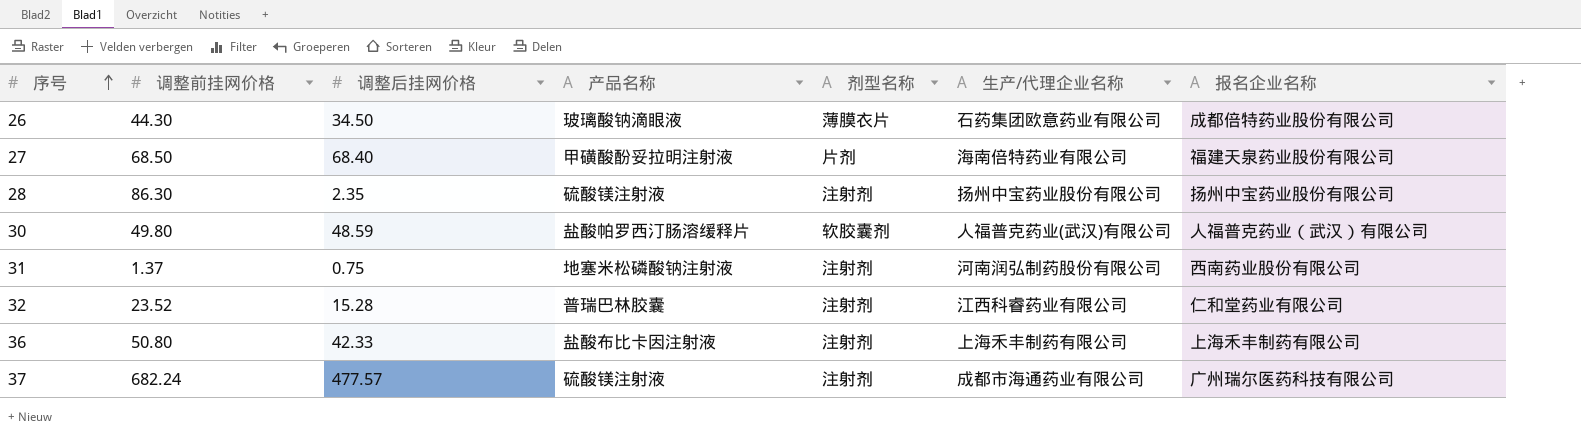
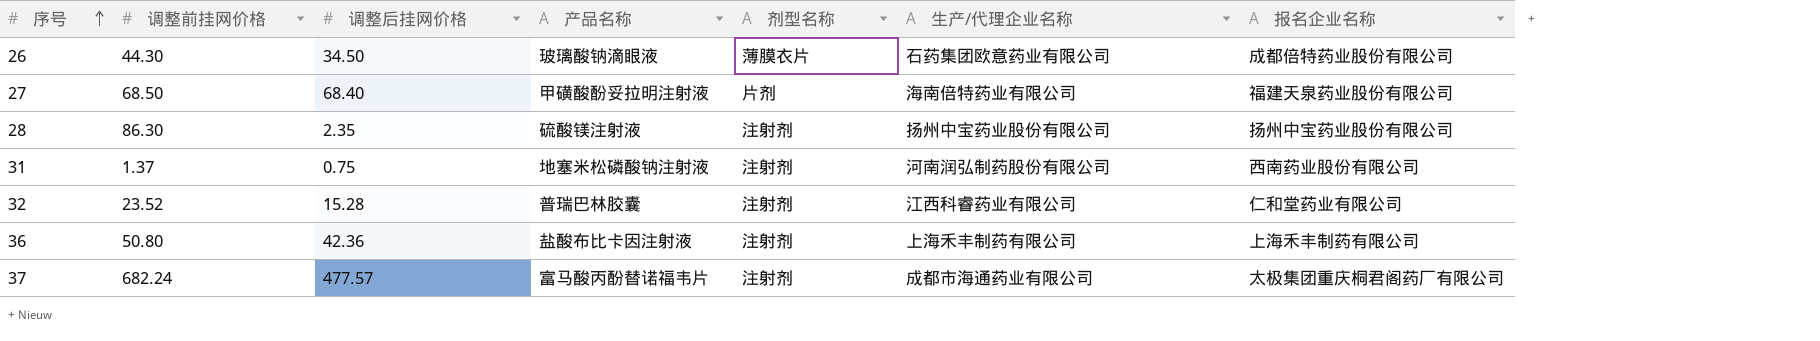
row 30: 49.80 | 48.59 | 盐酸帕罗西汀肠溶缓释片 | 软胶囊剂 | 人福普克药业(武汉)有限公司 | 人福普克药业（武汉）有限公司 -> none
36 | 调整后挂网价格: 42.33 -> 42.36
37 | 产品名称: 硫酸镁注射液 -> 富马酸丙酚替诺福韦片
37 | 报名企业名称: 广州瑞尔医药科技有限公司 -> 太极集团重庆桐君阁药厂有限公司

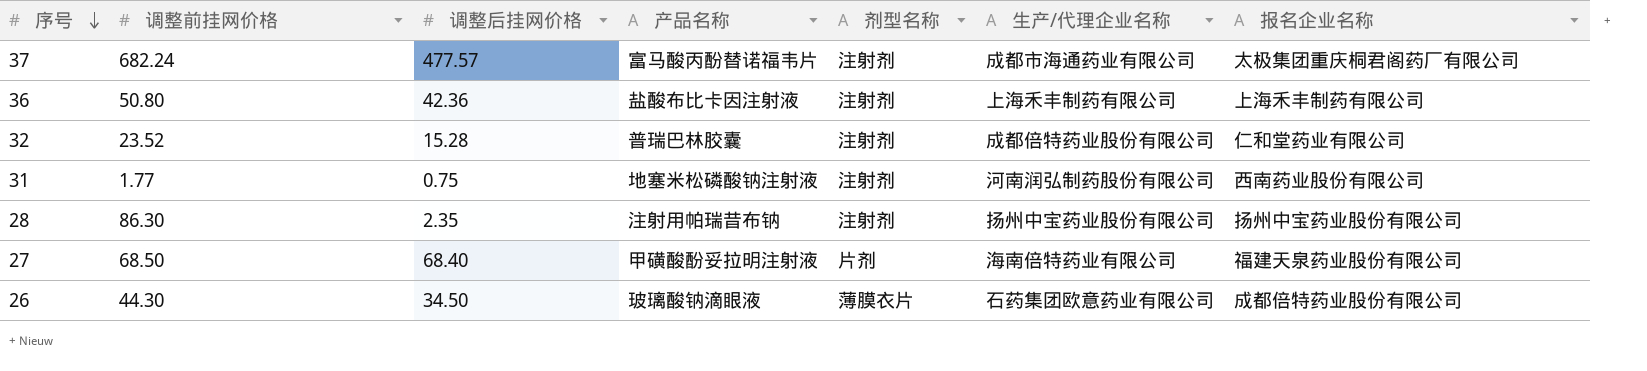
row order: 序号 ascending -> 序号 descending
32 | 生产/代理企业名称: 江西科睿药业有限公司 -> 成都倍特药业股份有限公司
31 | 调整前挂网价格: 1.37 -> 1.77
28 | 产品名称: 硫酸镁注射液 -> 注射用帕瑞昔布钠

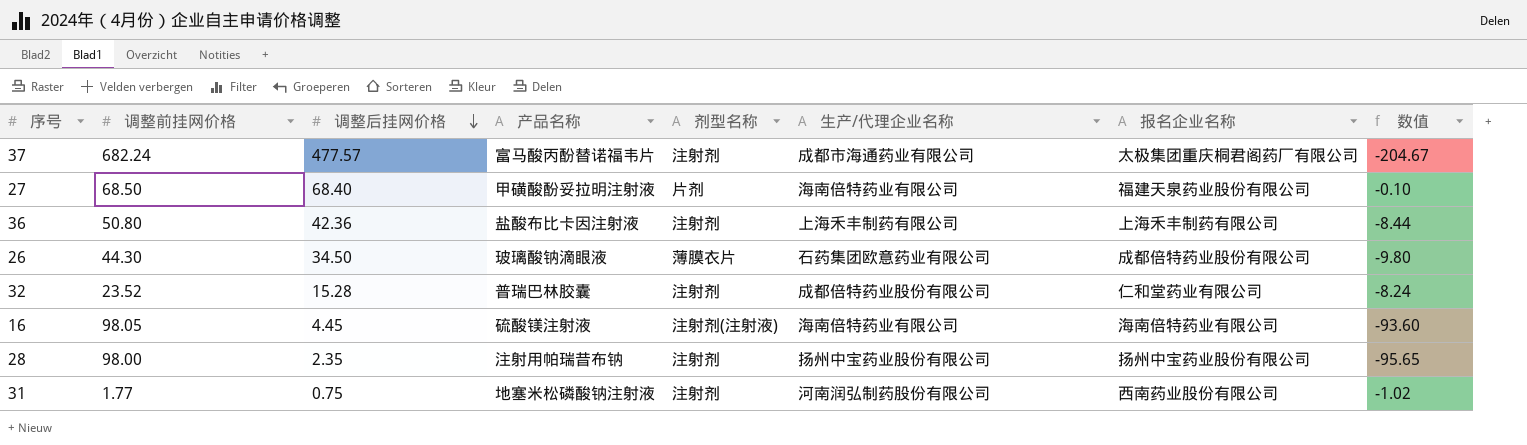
row order: 序号 descending -> 调整后挂网价格 descending
column 数值 | formula: none -> [调整后挂网价格] - [调整前挂网价格]
row 16: none -> 98.05 | 4.45 | 硫酸镁注射液 | 注射剂(注射液) | 海南倍特药业有限公司 | 海南倍特药业有限公司 | -93.60
28 | 调整前挂网价格: 86.30 -> 98.00

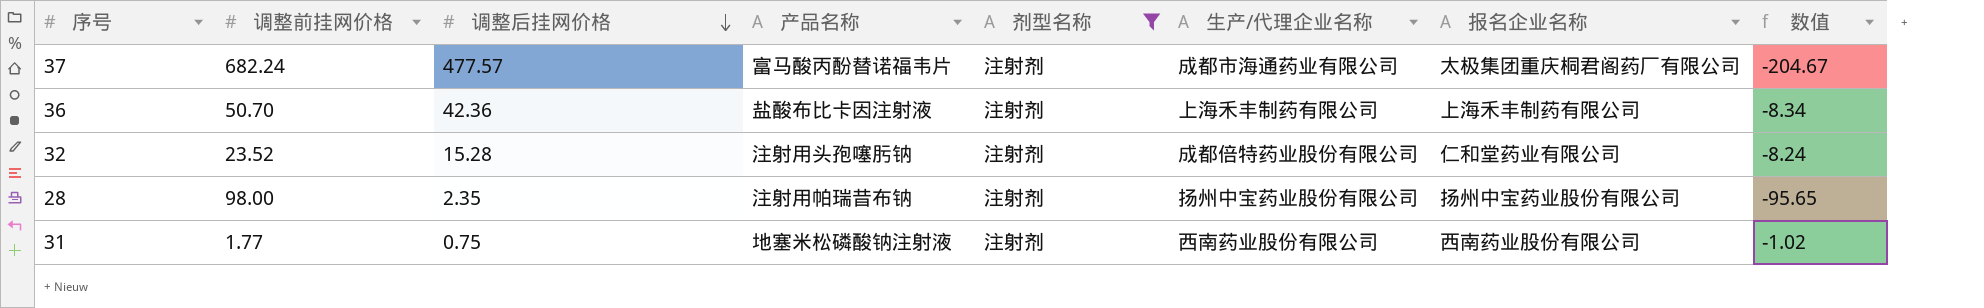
filter: none -> 剂型名称 = 注射剂
36 | 调整前挂网价格: 50.80 -> 50.70
36 | 数值: -8.44 -> -8.34
32 | 产品名称: 普瑞巴林胶囊 -> 注射用头孢噻肟钠
31 | 生产/代理企业名称: 河南润弘制药股份有限公司 -> 西南药业股份有限公司

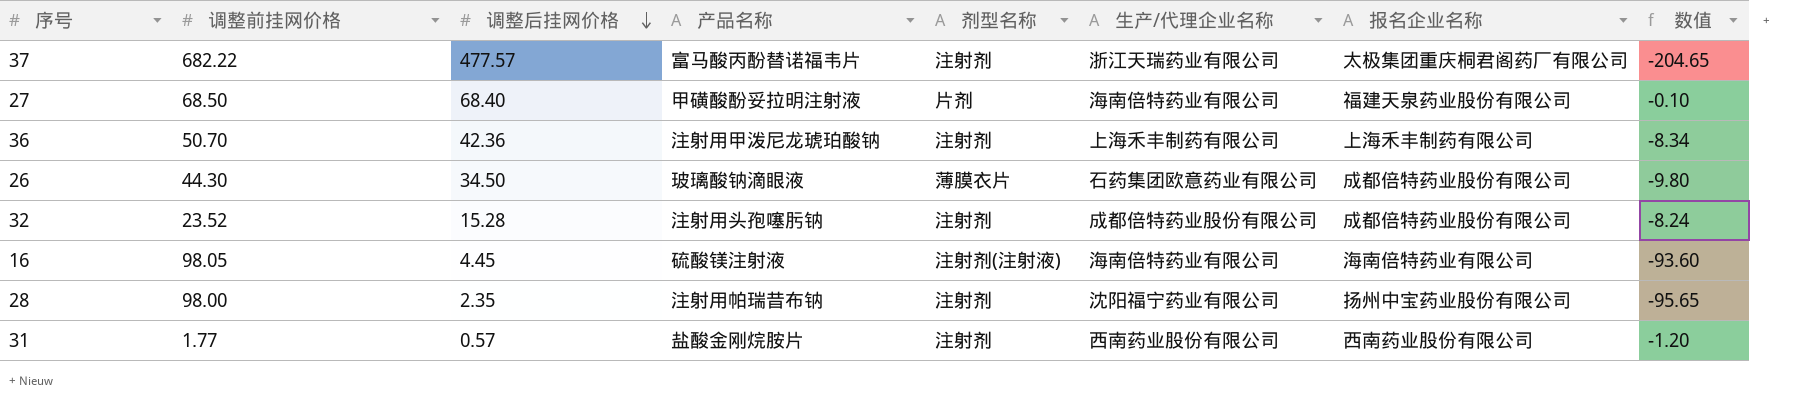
filter: 剂型名称 = 注射剂 -> none
37 | 调整前挂网价格: 682.24 -> 682.22
37 | 生产/代理企业名称: 成都市海通药业有限公司 -> 浙江天瑞药业有限公司
37 | 数值: -204.67 -> -204.65
36 | 产品名称: 盐酸布比卡因注射液 -> 注射用甲泼尼龙琥珀酸钠
32 | 报名企业名称: 仁和堂药业有限公司 -> 成都倍特药业股份有限公司
28 | 生产/代理企业名称: 扬州中宝药业股份有限公司 -> 沈阳福宁药业有限公司
31 | 调整后挂网价格: 0.75 -> 0.57
31 | 产品名称: 地塞米松磷酸钠注射液 -> 盐酸金刚烷胺片
31 | 数值: -1.02 -> -1.20

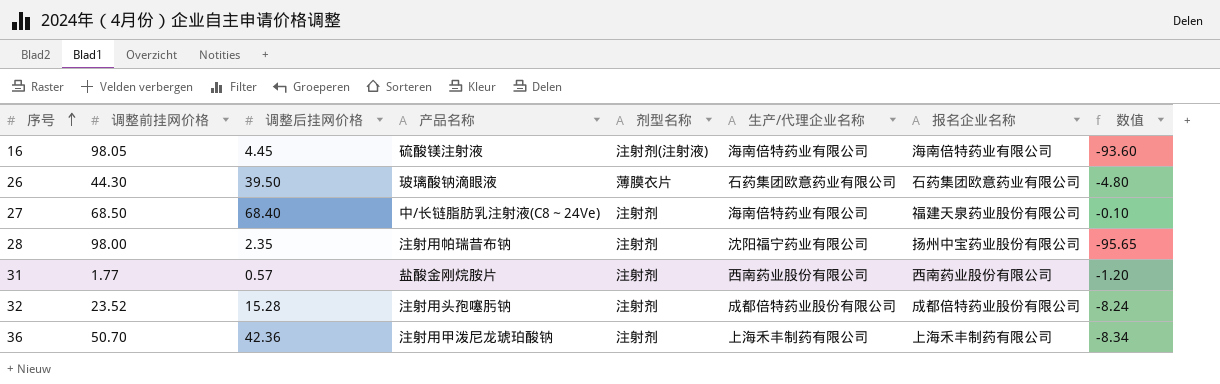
row order: 调整后挂网价格 descending -> 序号 ascending
row 37: 682.22 | 477.57 | 富马酸丙酚替诺福韦片 | 注射剂 | 浙江天瑞药业有限公司 | 太极集团重庆桐君阁药厂有限公司 | -204.65 -> none
26 | 调整后挂网价格: 34.50 -> 39.50
26 | 报名企业名称: 成都倍特药业股份有限公司 -> 石药集团欧意药业有限公司
26 | 数值: -9.80 -> -4.80
27 | 产品名称: 甲磺酸酚妥拉明注射液 -> 中/长链脂肪乳注射液(C8～24Ve)
27 | 剂型名称: 片剂 -> 注射剂

